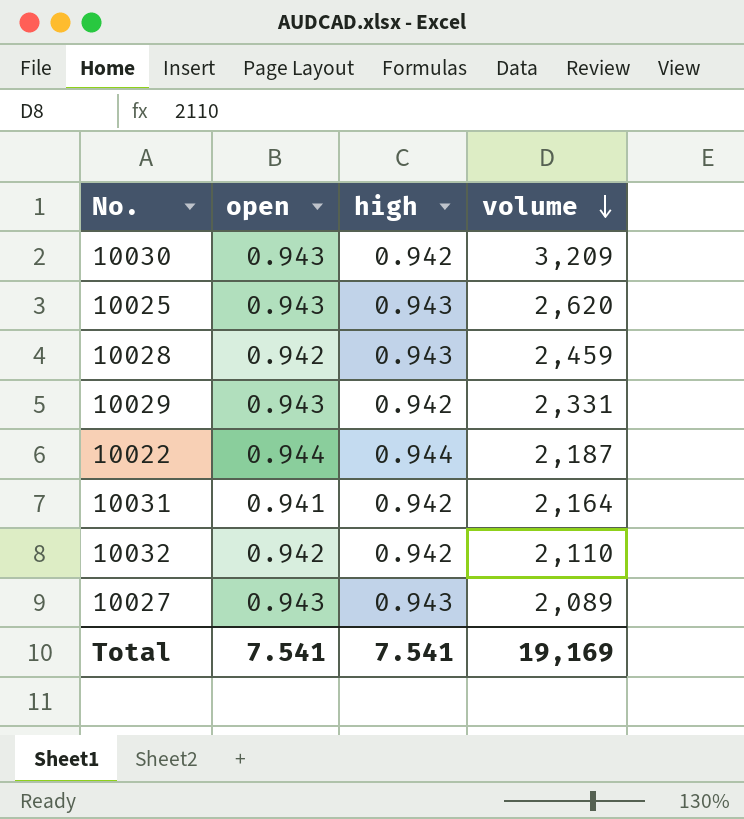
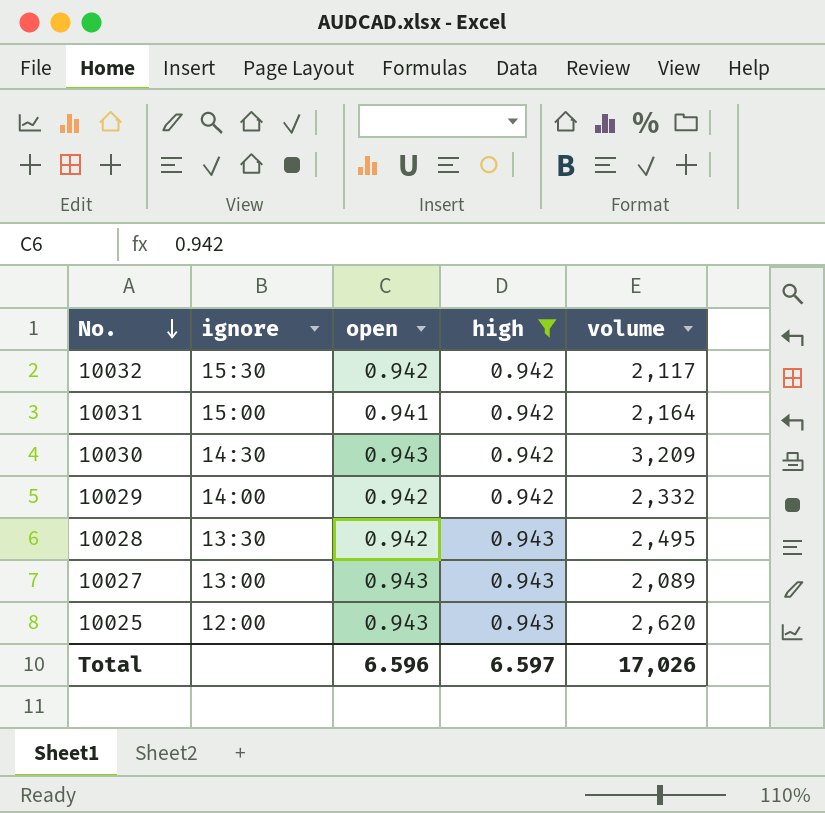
filter: none -> high != 0.944
row order: volume descending -> No. descending
column ignore | position: none -> 2
10032 | volume: 2,110 -> 2,117
10029 | open: 0.943 -> 0.942
10029 | volume: 2,331 -> 2,332
10028 | volume: 2,459 -> 2,495
Total | open: 7.541 -> 6.596
Total | high: 7.541 -> 6.597
Total | volume: 19,169 -> 17,026

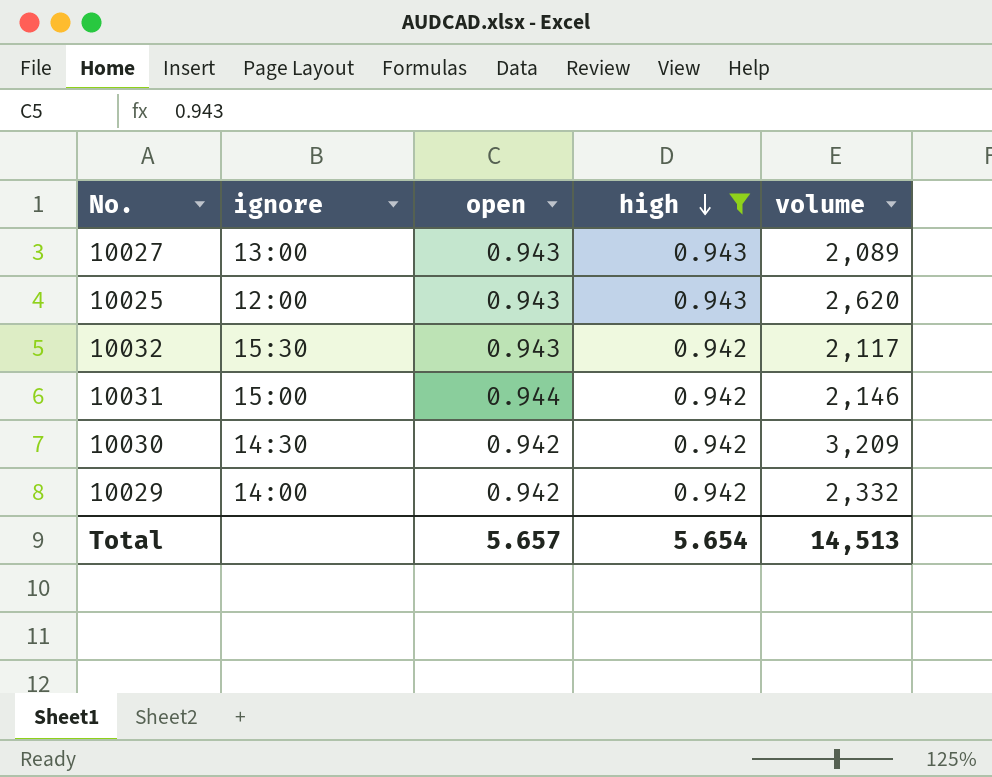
row order: No. descending -> high descending
row 10028: 13:30 | 0.942 | 0.943 | 2,495 -> none
10032 | open: 0.942 -> 0.943
10031 | open: 0.941 -> 0.944
10031 | volume: 2,164 -> 2,146
10030 | open: 0.943 -> 0.942
Total | open: 6.596 -> 5.657
Total | high: 6.597 -> 5.654
Total | volume: 17,026 -> 14,513

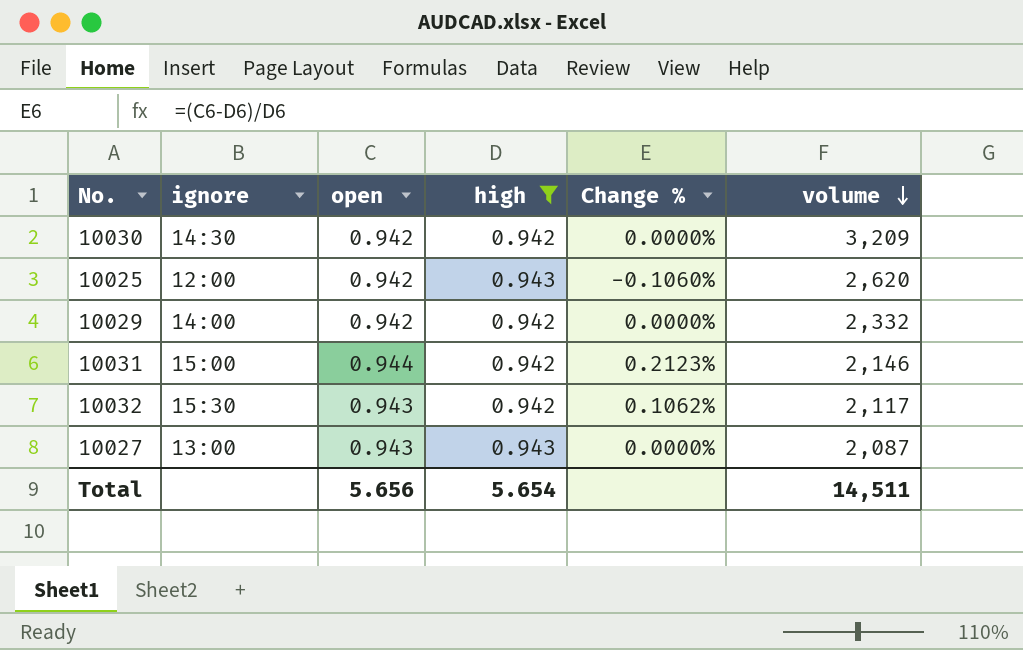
row order: high descending -> volume descending
column Change % | formula: none -> ([open] - [high]) / [high]
10025 | open: 0.943 -> 0.942
10027 | volume: 2,089 -> 2,087
Total | open: 5.657 -> 5.656
Total | volume: 14,513 -> 14,511

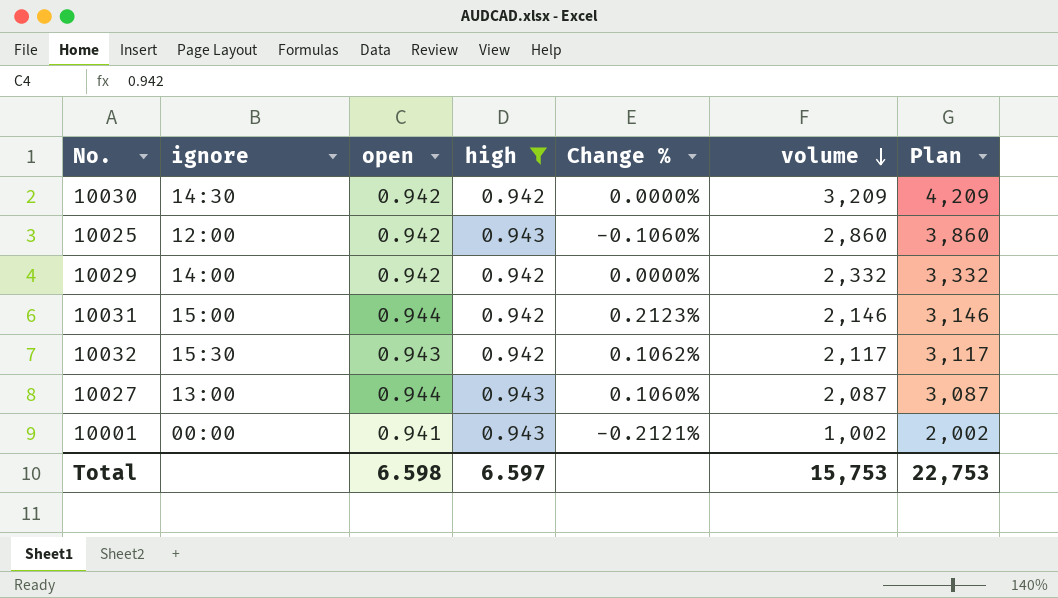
column Plan | formula: none -> [volume] + 1000
10025 | volume: 2,620 -> 2,860
10027 | open: 0.943 -> 0.944
10027 | Change %: 0.0000% -> 0.1060%
row 10001: none -> 00:00 | 0.941 | 0.943 | -0.2121% | 1,002 | 2,002
Total | open: 5.656 -> 6.598
Total | high: 5.654 -> 6.597
Total | volume: 14,511 -> 15,753

